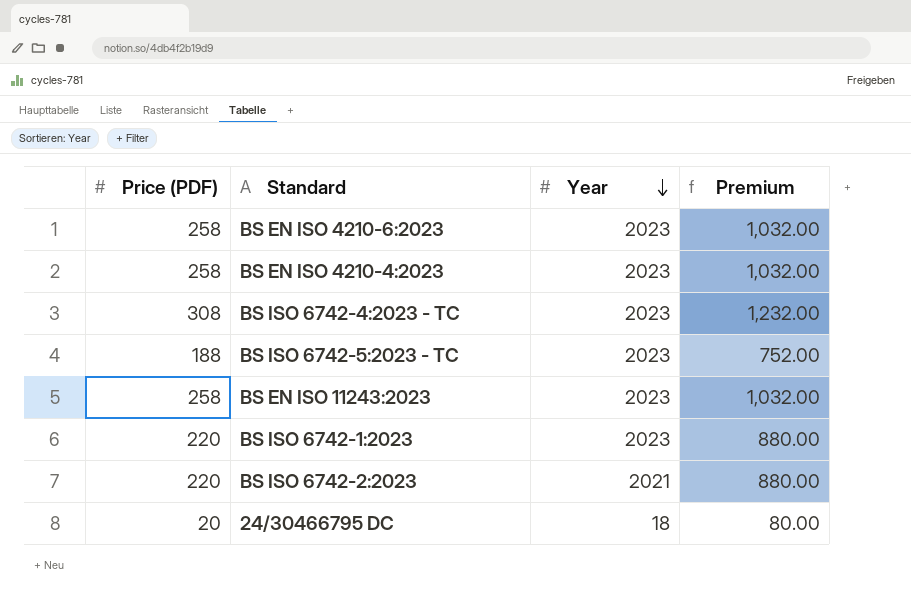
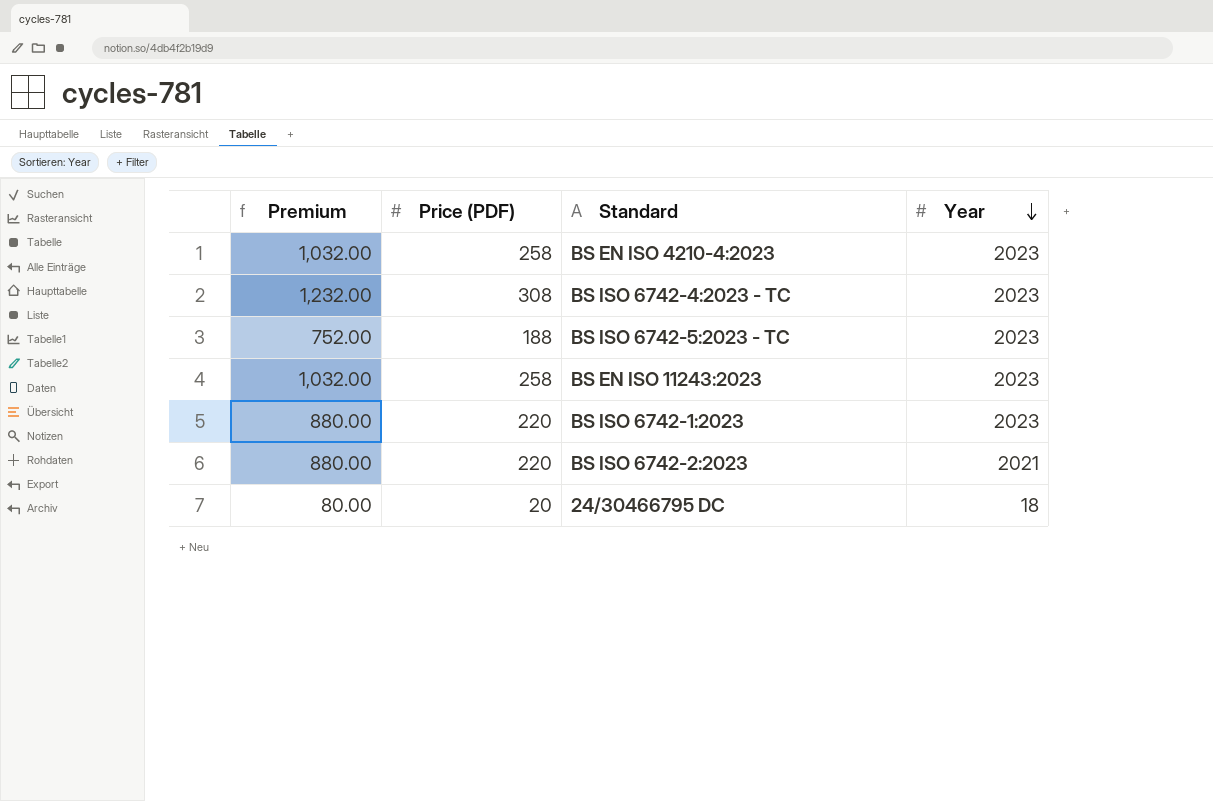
column Premium | position: 4 -> 1
row BS EN ISO 4210-6:2023: 258 | 2023 | 1,032.00 -> none

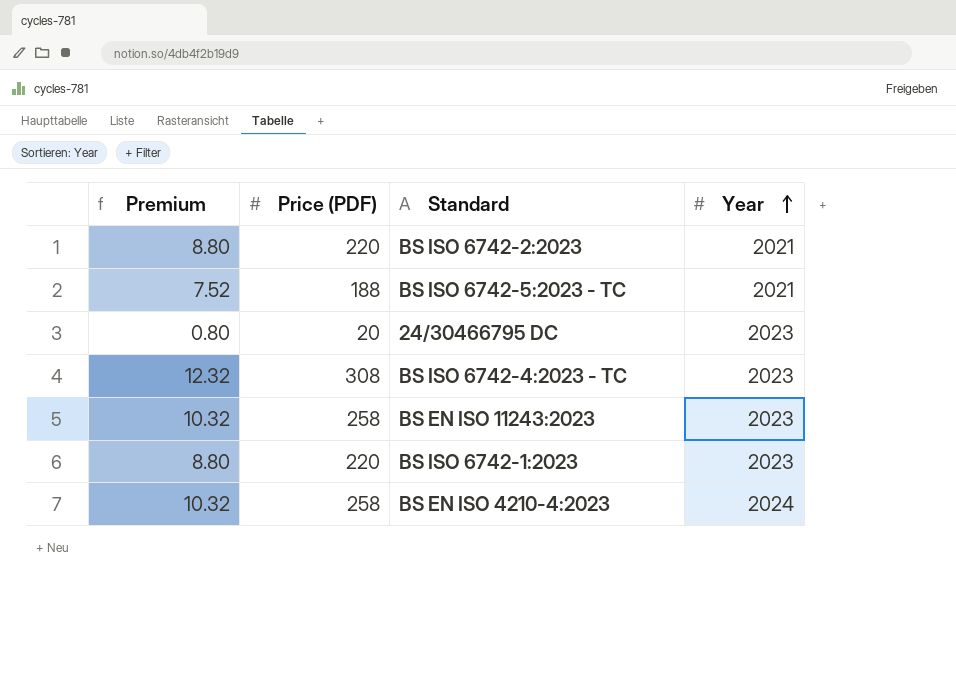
row order: Year descending -> Year ascending
column Premium | formula: [Price (PDF)] * 4 -> [Price (PDF)] * 0.04
BS ISO 6742-5:2023 - TC | Year: 2023 -> 2021
24/30466795 DC | Year: 18 -> 2023
BS EN ISO 4210-4:2023 | Year: 2023 -> 2024

